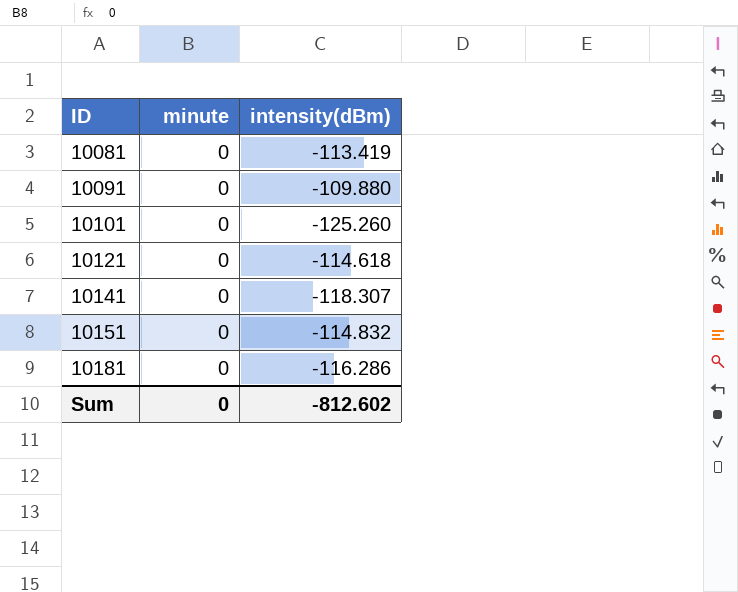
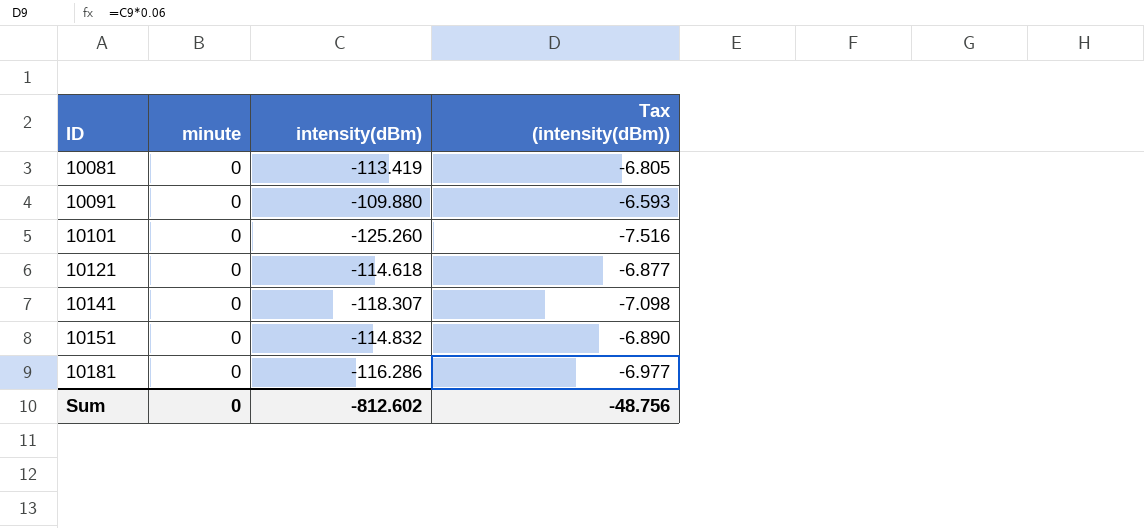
column Tax (intensity(dBm)) | formula: none -> [intensity(dBm)] * 0.06

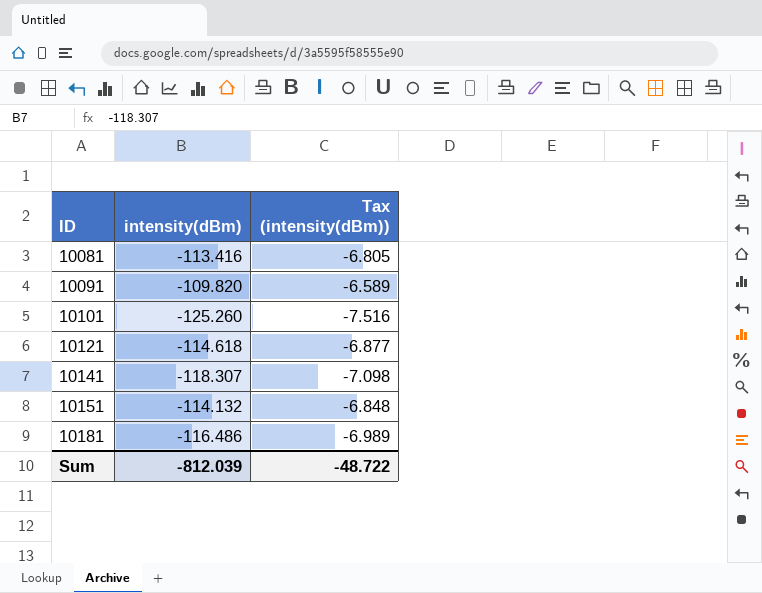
column minute | position: 2 -> none
10081 | intensity(dBm): -113.419 -> -113.416
10091 | intensity(dBm): -109.880 -> -109.820
10091 | Tax (intensity(dBm)): -6.593 -> -6.589
10151 | intensity(dBm): -114.832 -> -114.132
10151 | Tax (intensity(dBm)): -6.890 -> -6.848
10181 | intensity(dBm): -116.286 -> -116.486
10181 | Tax (intensity(dBm)): -6.977 -> -6.989
Sum | intensity(dBm): -812.602 -> -812.039
Sum | Tax (intensity(dBm)): -48.756 -> -48.722

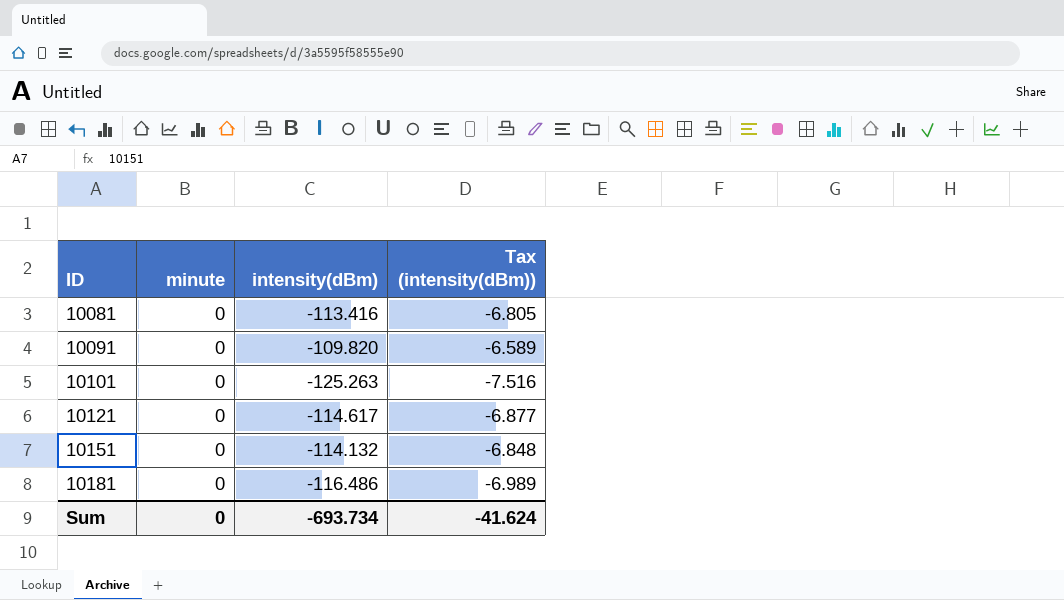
column minute | position: none -> 2
row 10141: -118.307 | -7.098 -> none
10101 | intensity(dBm): -125.260 -> -125.263
10121 | intensity(dBm): -114.618 -> -114.617
Sum | intensity(dBm): -812.039 -> -693.734
Sum | Tax (intensity(dBm)): -48.722 -> -41.624

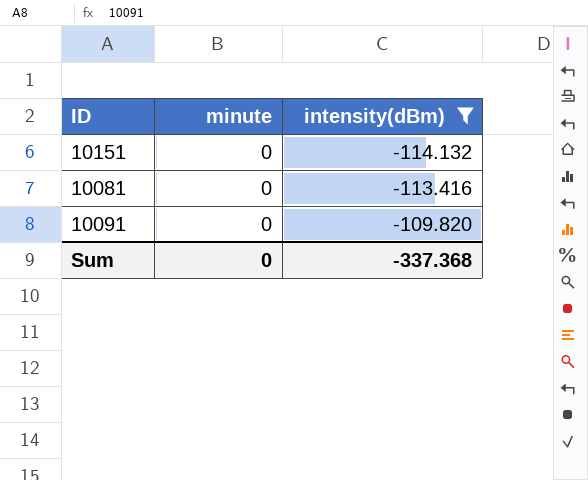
filter: none -> intensity(dBm) >= -114.132
row order: ID ascending -> intensity(dBm) ascending
column Tax (intensity(dBm)) | formula: [intensity(dBm)] * 0.06 -> none
Sum | intensity(dBm): -693.734 -> -337.368

